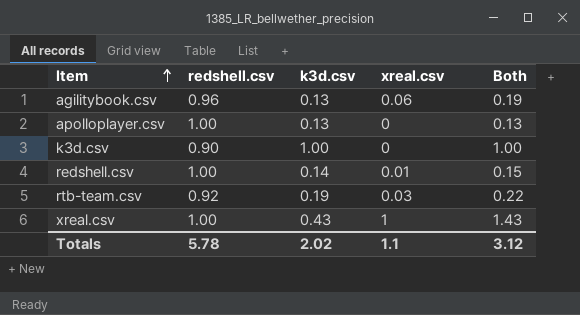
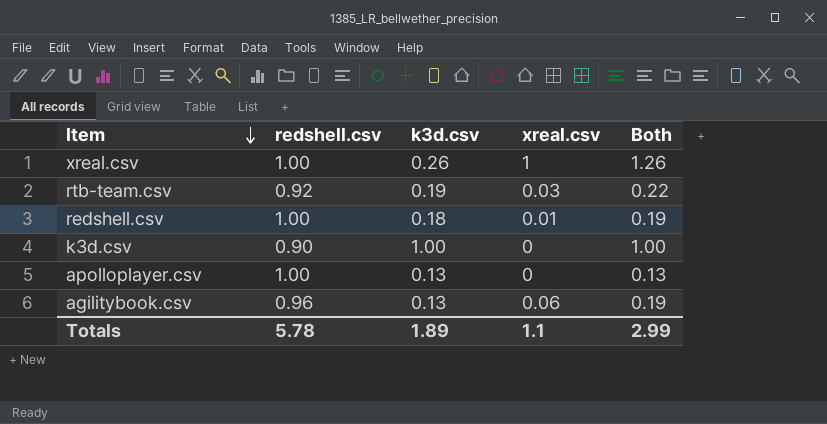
row order: Item ascending -> Item descending
xreal.csv | k3d.csv: 0.43 -> 0.26
xreal.csv | Both: 1.43 -> 1.26
redshell.csv | k3d.csv: 0.14 -> 0.18
redshell.csv | Both: 0.15 -> 0.19
Totals | k3d.csv: 2.02 -> 1.89
Totals | Both: 3.12 -> 2.99

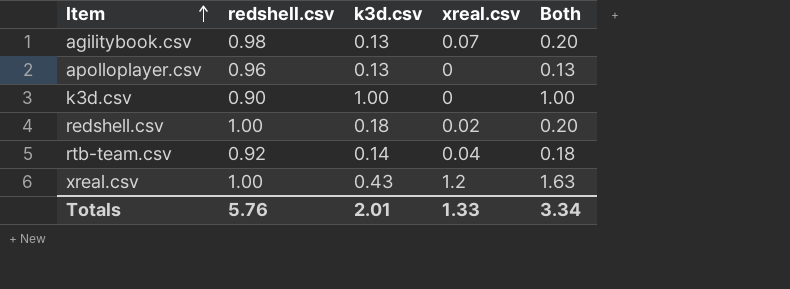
row order: Item descending -> Item ascending
agilitybook.csv | redshell.csv: 0.96 -> 0.98
agilitybook.csv | xreal.csv: 0.06 -> 0.07
agilitybook.csv | Both: 0.19 -> 0.20
apolloplayer.csv | redshell.csv: 1.00 -> 0.96
redshell.csv | xreal.csv: 0.01 -> 0.02
redshell.csv | Both: 0.19 -> 0.20
rtb-team.csv | k3d.csv: 0.19 -> 0.14
rtb-team.csv | xreal.csv: 0.03 -> 0.04
rtb-team.csv | Both: 0.22 -> 0.18
xreal.csv | k3d.csv: 0.26 -> 0.43
xreal.csv | xreal.csv: 1 -> 1.2
xreal.csv | Both: 1.26 -> 1.63
Totals | redshell.csv: 5.78 -> 5.76
Totals | k3d.csv: 1.89 -> 2.01
Totals | xreal.csv: 1.1 -> 1.33
Totals | Both: 2.99 -> 3.34

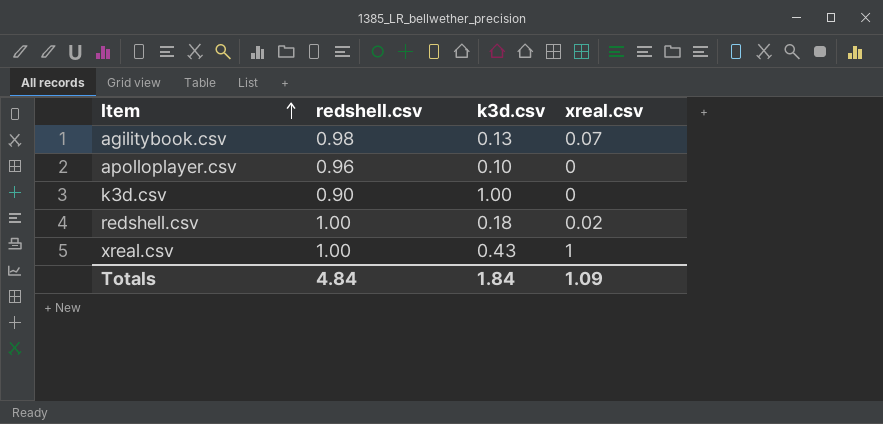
column Both | formula: [k3d.csv] + [xreal.csv] -> none
row rtb-team.csv: 0.92 | 0.14 | 0.04 | 0.18 -> none
apolloplayer.csv | k3d.csv: 0.13 -> 0.10
xreal.csv | xreal.csv: 1.2 -> 1
Totals | redshell.csv: 5.76 -> 4.84
Totals | k3d.csv: 2.01 -> 1.84
Totals | xreal.csv: 1.33 -> 1.09

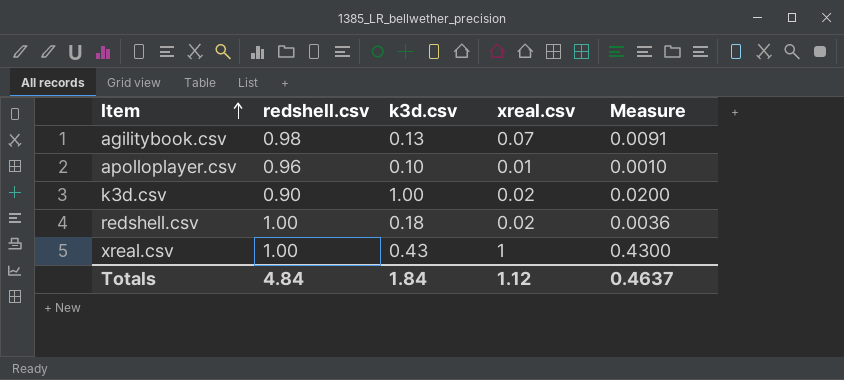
column Measure | formula: none -> [k3d.csv] * [xreal.csv]
apolloplayer.csv | xreal.csv: 0 -> 0.01
k3d.csv | xreal.csv: 0 -> 0.02
Totals | xreal.csv: 1.09 -> 1.12

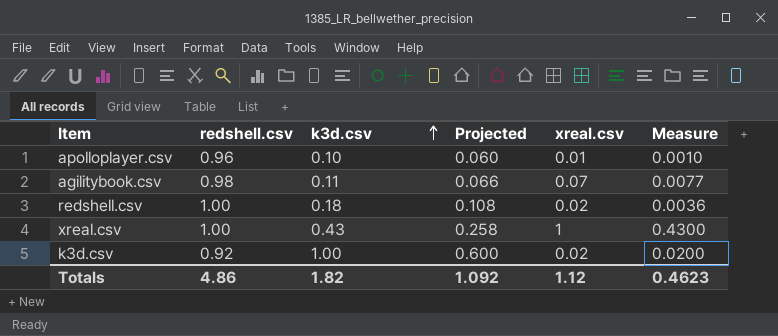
row order: Item ascending -> k3d.csv ascending
column Projected | formula: none -> [k3d.csv] * 0.6
agilitybook.csv | k3d.csv: 0.13 -> 0.11
agilitybook.csv | Measure: 0.0091 -> 0.0077
k3d.csv | redshell.csv: 0.90 -> 0.92
Totals | redshell.csv: 4.84 -> 4.86
Totals | k3d.csv: 1.84 -> 1.82
Totals | Measure: 0.4637 -> 0.4623

